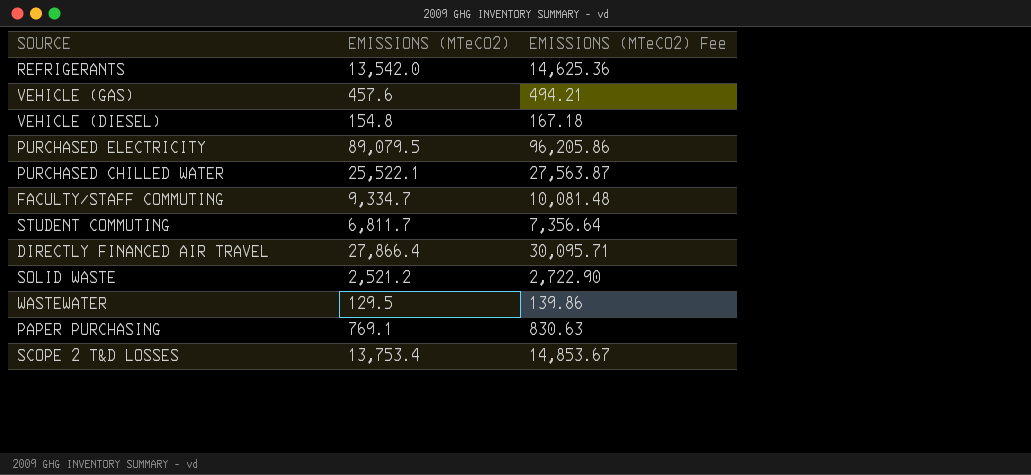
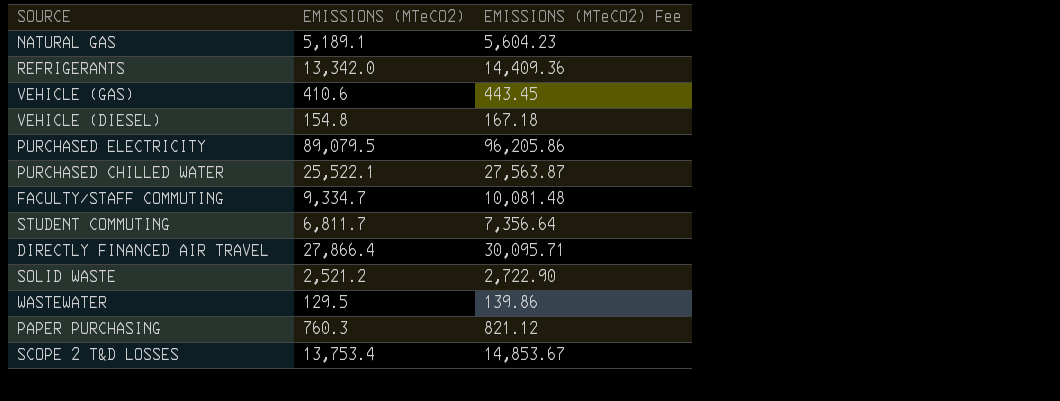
row NATURAL GAS: none -> 5,189.1 | 5,604.23
REFRIGERANTS | EMISSIONS (MTeCO2): 13,542.0 -> 13,342.0
REFRIGERANTS | EMISSIONS (MTeCO2) Fee: 14,625.36 -> 14,409.36
VEHICLE (GAS) | EMISSIONS (MTeCO2): 457.6 -> 410.6
VEHICLE (GAS) | EMISSIONS (MTeCO2) Fee: 494.21 -> 443.45
PAPER PURCHASING | EMISSIONS (MTeCO2): 769.1 -> 760.3
PAPER PURCHASING | EMISSIONS (MTeCO2) Fee: 830.63 -> 821.12

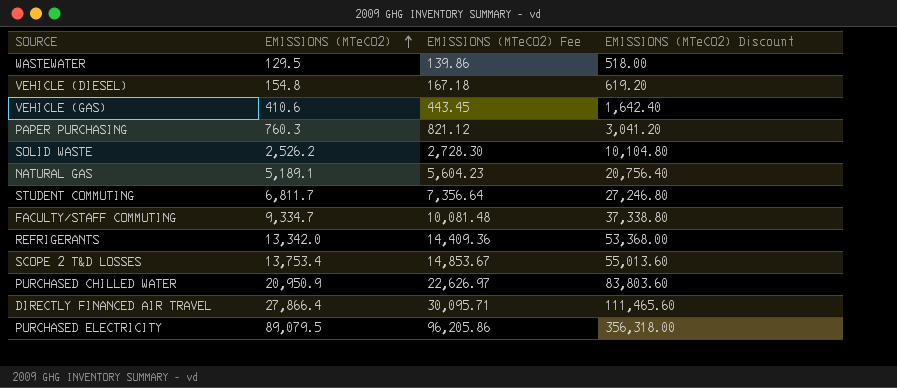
row order: none -> EMISSIONS (MTeCO2) ascending
column EMISSIONS (MTeCO2) Discount | formula: none -> [EMISSIONS (MTeCO2)] * 4
SOLID WASTE | EMISSIONS (MTeCO2): 2,521.2 -> 2,526.2
SOLID WASTE | EMISSIONS (MTeCO2) Fee: 2,722.90 -> 2,728.30
PURCHASED CHILLED WATER | EMISSIONS (MTeCO2): 25,522.1 -> 20,950.9
PURCHASED CHILLED WATER | EMISSIONS (MTeCO2) Fee: 27,563.87 -> 22,626.97

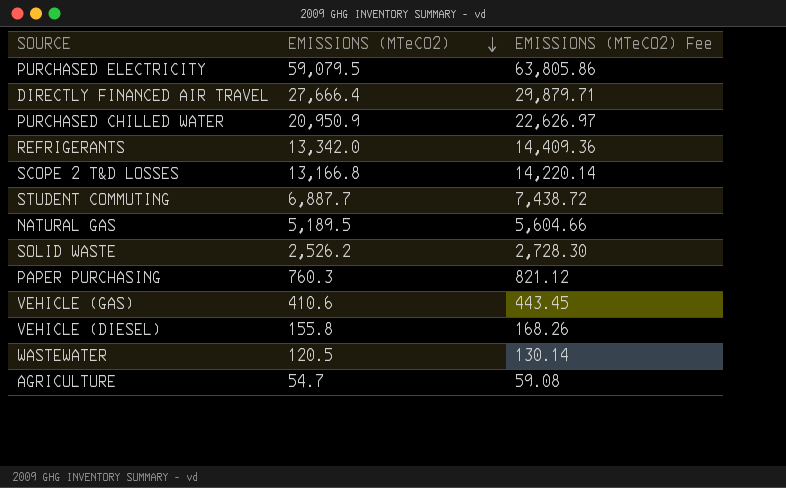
row order: EMISSIONS (MTeCO2) ascending -> EMISSIONS (MTeCO2) descending
column EMISSIONS (MTeCO2) Discount | formula: [EMISSIONS (MTeCO2)] * 4 -> none
row FACULTY/STAFF COMMUTING: 9,334.7 | 10,081.48 | 37,338.80 -> none
PURCHASED ELECTRICITY | EMISSIONS (MTeCO2): 89,079.5 -> 59,079.5
PURCHASED ELECTRICITY | EMISSIONS (MTeCO2) Fee: 96,205.86 -> 63,805.86
DIRECTLY FINANCED AIR TRAVEL | EMISSIONS (MTeCO2): 27,866.4 -> 27,666.4
DIRECTLY FINANCED AIR TRAVEL | EMISSIONS (MTeCO2) Fee: 30,095.71 -> 29,879.71
SCOPE 2 T&D LOSSES | EMISSIONS (MTeCO2): 13,753.4 -> 13,166.8
SCOPE 2 T&D LOSSES | EMISSIONS (MTeCO2) Fee: 14,853.67 -> 14,220.14
STUDENT COMMUTING | EMISSIONS (MTeCO2): 6,811.7 -> 6,887.7
STUDENT COMMUTING | EMISSIONS (MTeCO2) Fee: 7,356.64 -> 7,438.72
NATURAL GAS | EMISSIONS (MTeCO2): 5,189.1 -> 5,189.5
NATURAL GAS | EMISSIONS (MTeCO2) Fee: 5,604.23 -> 5,604.66
VEHICLE (DIESEL) | EMISSIONS (MTeCO2): 154.8 -> 155.8
VEHICLE (DIESEL) | EMISSIONS (MTeCO2) Fee: 167.18 -> 168.26
WASTEWATER | EMISSIONS (MTeCO2): 129.5 -> 120.5
WASTEWATER | EMISSIONS (MTeCO2) Fee: 139.86 -> 130.14
row AGRICULTURE: none -> 54.7 | 59.08

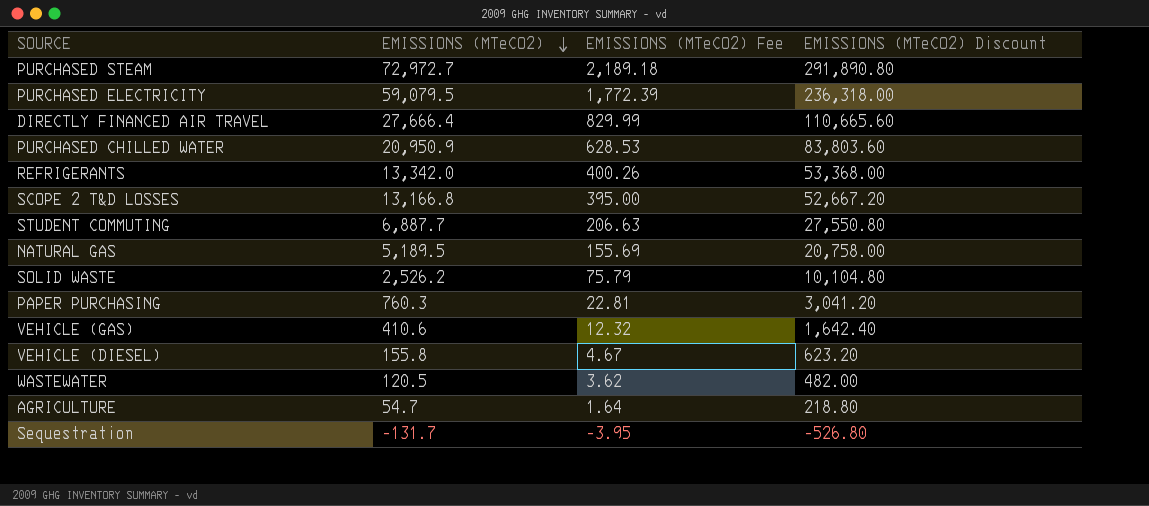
column EMISSIONS (MTeCO2) Fee | formula: [EMISSIONS (MTeCO2)] * 1.08 -> [EMISSIONS (MTeCO2)] * 0.03
column EMISSIONS (MTeCO2) Discount | formula: none -> [EMISSIONS (MTeCO2)] * 4
row PURCHASED STEAM: none -> 72,972.7 | 2,189.18 | 291,890.80
row Sequestration: none -> -131.7 | -3.95 | -526.80

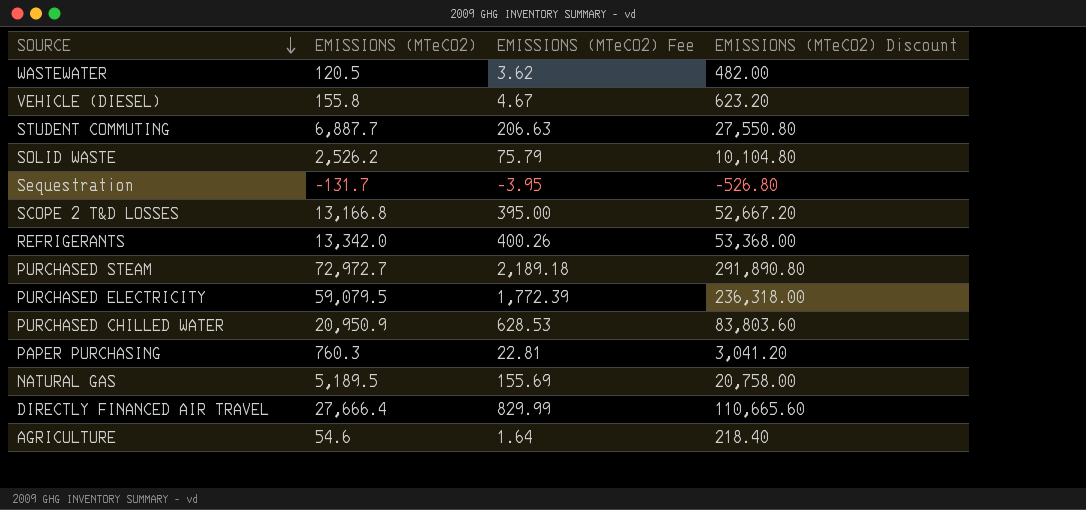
row order: EMISSIONS (MTeCO2) descending -> SOURCE descending
row VEHICLE (GAS): 410.6 | 12.32 | 1,642.40 -> none
AGRICULTURE | EMISSIONS (MTeCO2): 54.7 -> 54.6
AGRICULTURE | EMISSIONS (MTeCO2) Discount: 218.80 -> 218.40

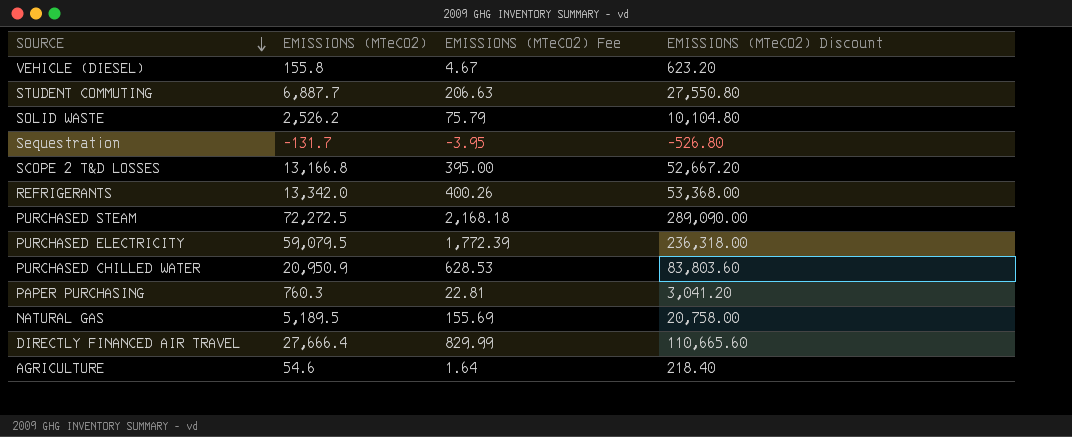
row WASTEWATER: 120.5 | 3.62 | 482.00 -> none
PURCHASED STEAM | EMISSIONS (MTeCO2): 72,972.7 -> 72,272.5
PURCHASED STEAM | EMISSIONS (MTeCO2) Fee: 2,189.18 -> 2,168.18
PURCHASED STEAM | EMISSIONS (MTeCO2) Discount: 291,890.80 -> 289,090.00

